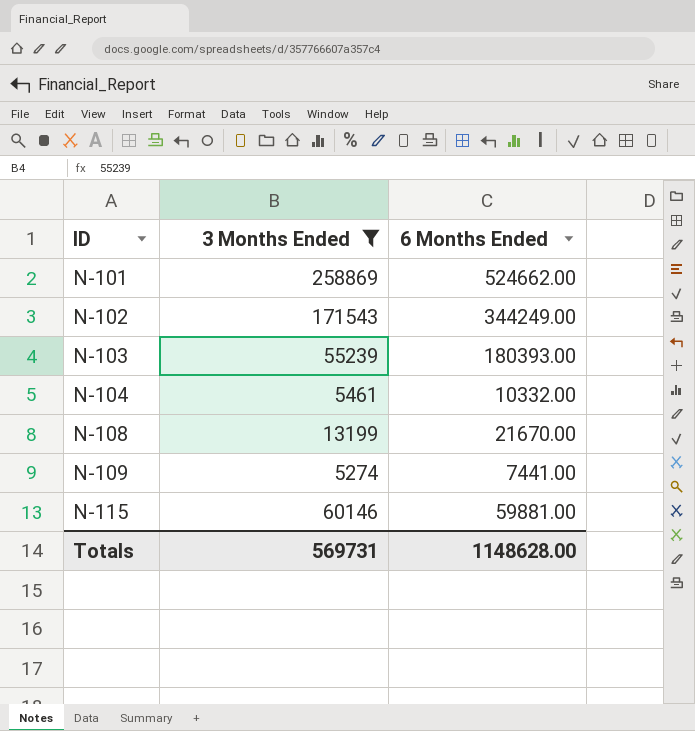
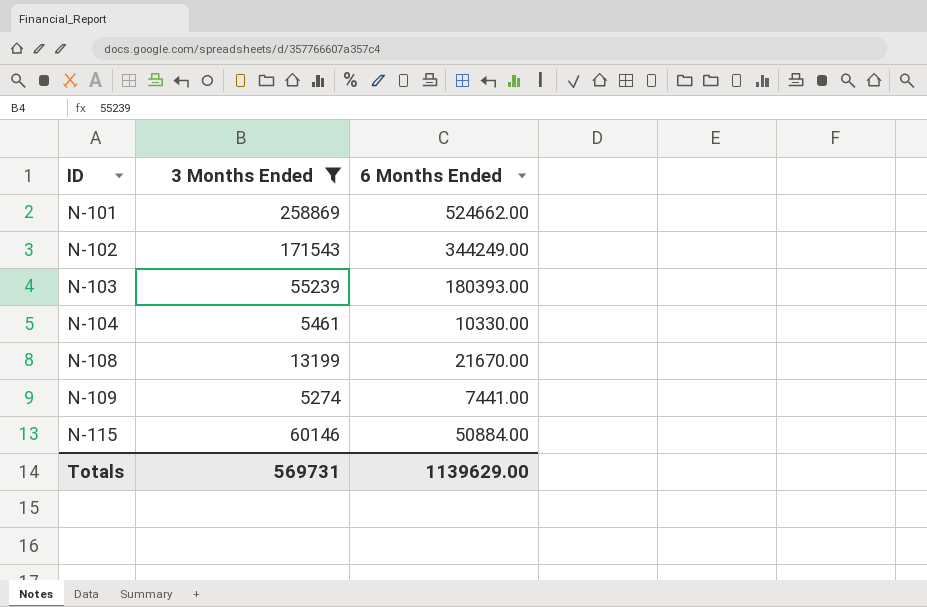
N-104 | 6 Months Ended: 10332.00 -> 10330.00
N-115 | 6 Months Ended: 59881.00 -> 50884.00
Totals | 6 Months Ended: 1148628.00 -> 1139629.00

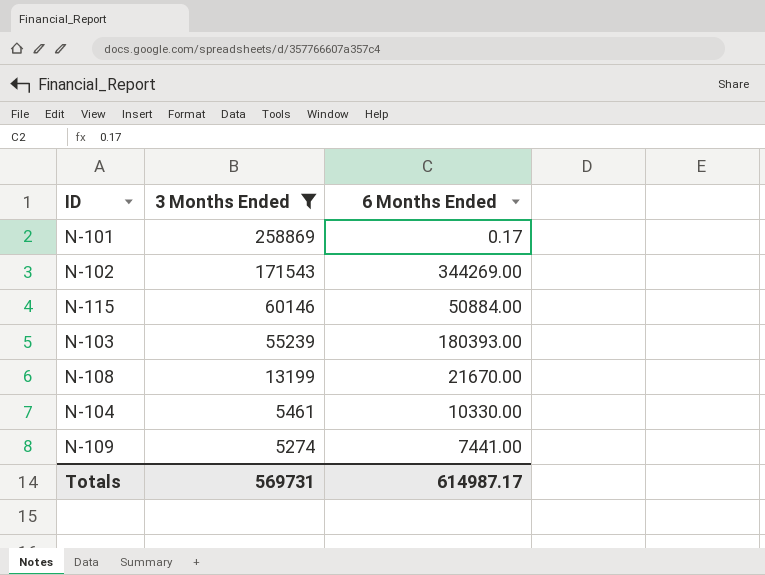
row order: ID ascending -> 3 Months Ended descending
N-101 | 6 Months Ended: 524662.00 -> 0.17
N-102 | 6 Months Ended: 344249.00 -> 344269.00
Totals | 6 Months Ended: 1139629.00 -> 614987.17

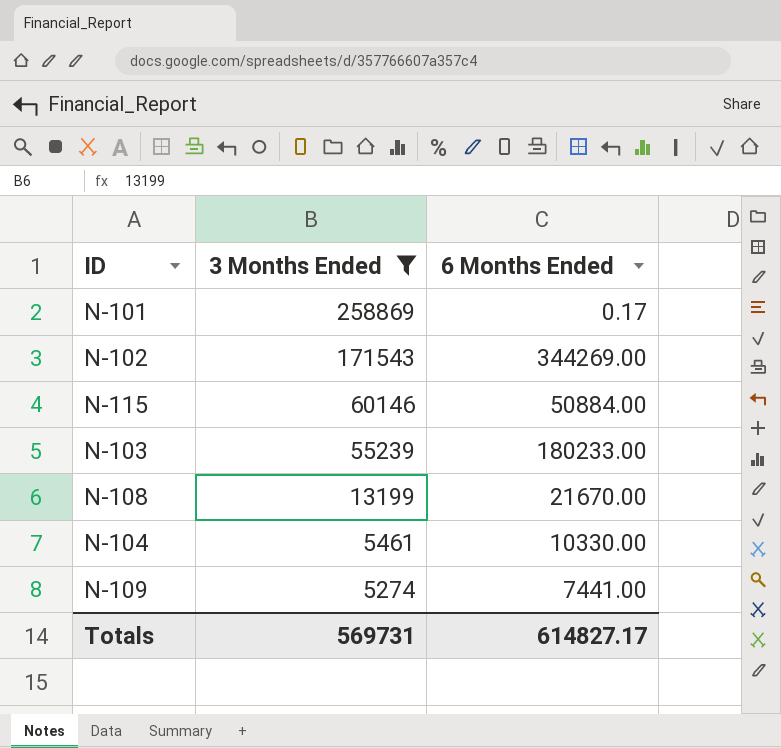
N-103 | 6 Months Ended: 180393.00 -> 180233.00
Totals | 6 Months Ended: 614987.17 -> 614827.17

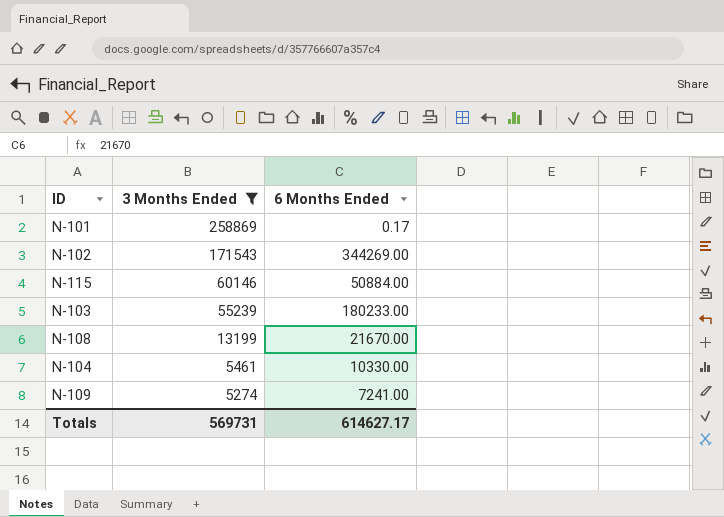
N-109 | 6 Months Ended: 7441.00 -> 7241.00
Totals | 6 Months Ended: 614827.17 -> 614627.17

